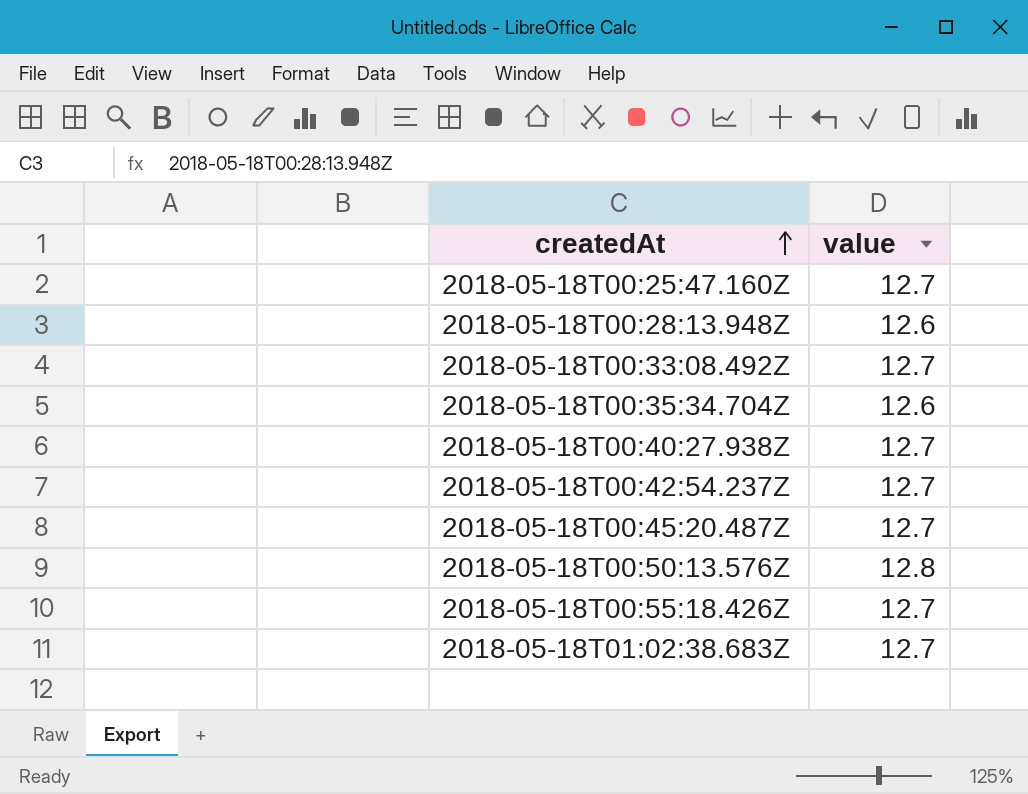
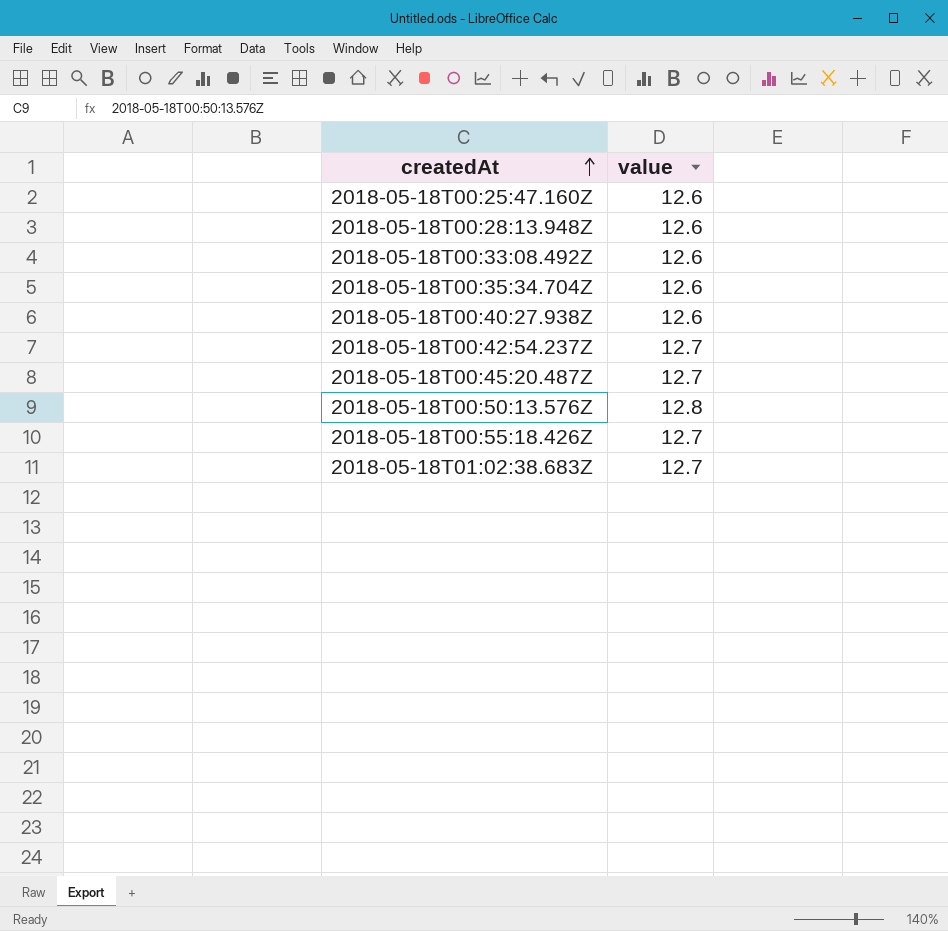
2018-05-18T00:25:47.160Z | value: 12.7 -> 12.6
2018-05-18T00:33:08.492Z | value: 12.7 -> 12.6
2018-05-18T00:40:27.938Z | value: 12.7 -> 12.6

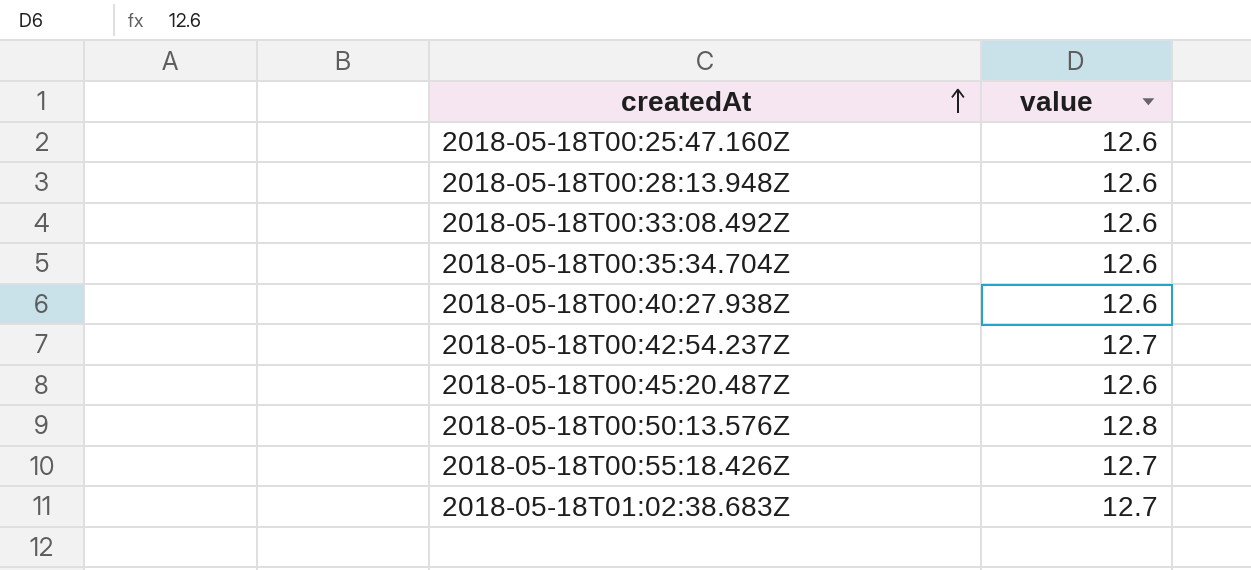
2018-05-18T00:45:20.487Z | value: 12.7 -> 12.6

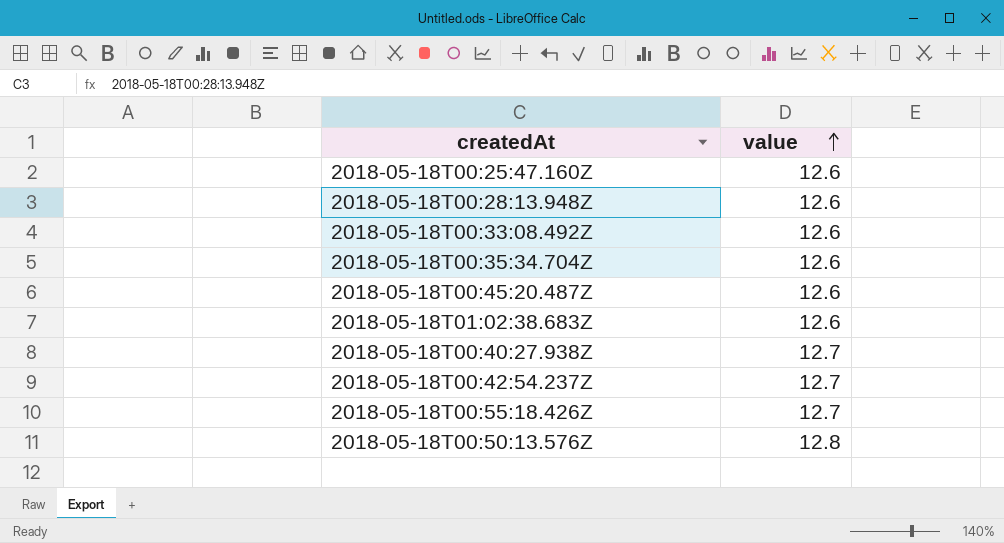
row order: createdAt ascending -> value ascending
2018-05-18T01:02:38.683Z | value: 12.7 -> 12.6
2018-05-18T00:40:27.938Z | value: 12.6 -> 12.7

